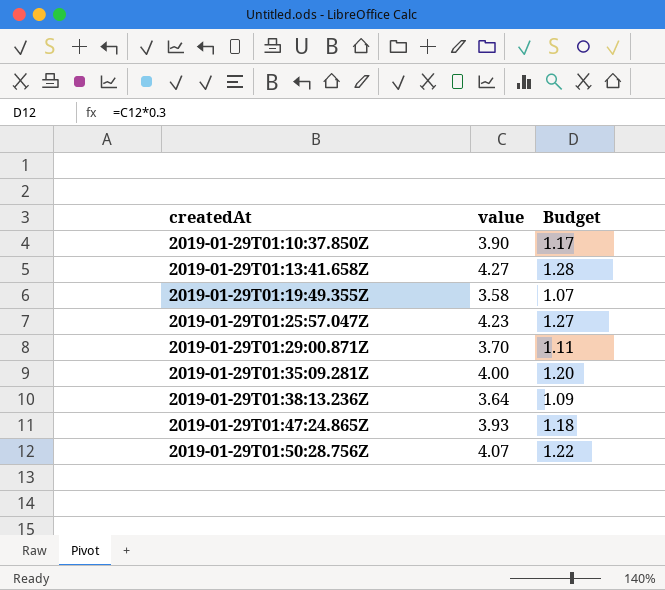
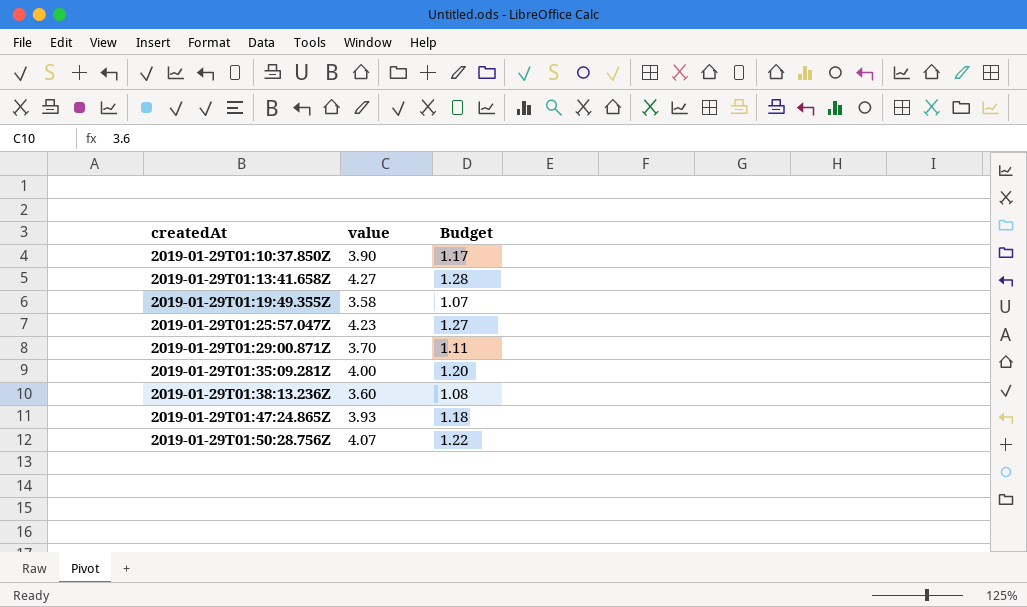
2019-01-29T01:38:13.236Z | value: 3.64 -> 3.60
2019-01-29T01:38:13.236Z | Budget: 1.09 -> 1.08

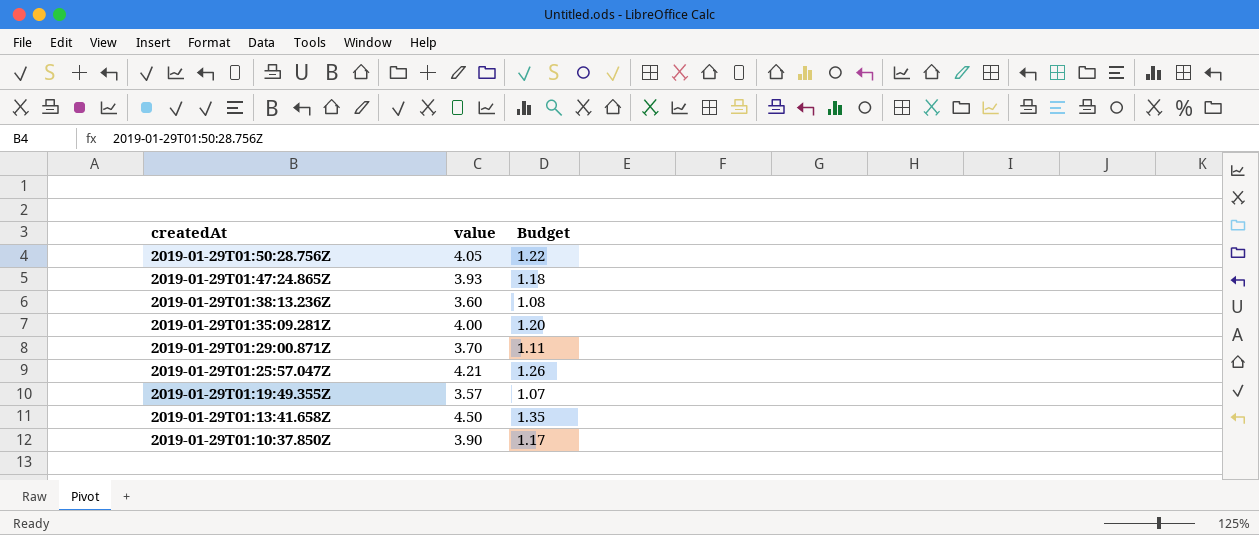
row order: createdAt ascending -> createdAt descending
2019-01-29T01:50:28.756Z | value: 4.07 -> 4.05
2019-01-29T01:25:57.047Z | value: 4.23 -> 4.21
2019-01-29T01:25:57.047Z | Budget: 1.27 -> 1.26
2019-01-29T01:19:49.355Z | value: 3.58 -> 3.57
2019-01-29T01:13:41.658Z | value: 4.27 -> 4.50
2019-01-29T01:13:41.658Z | Budget: 1.28 -> 1.35

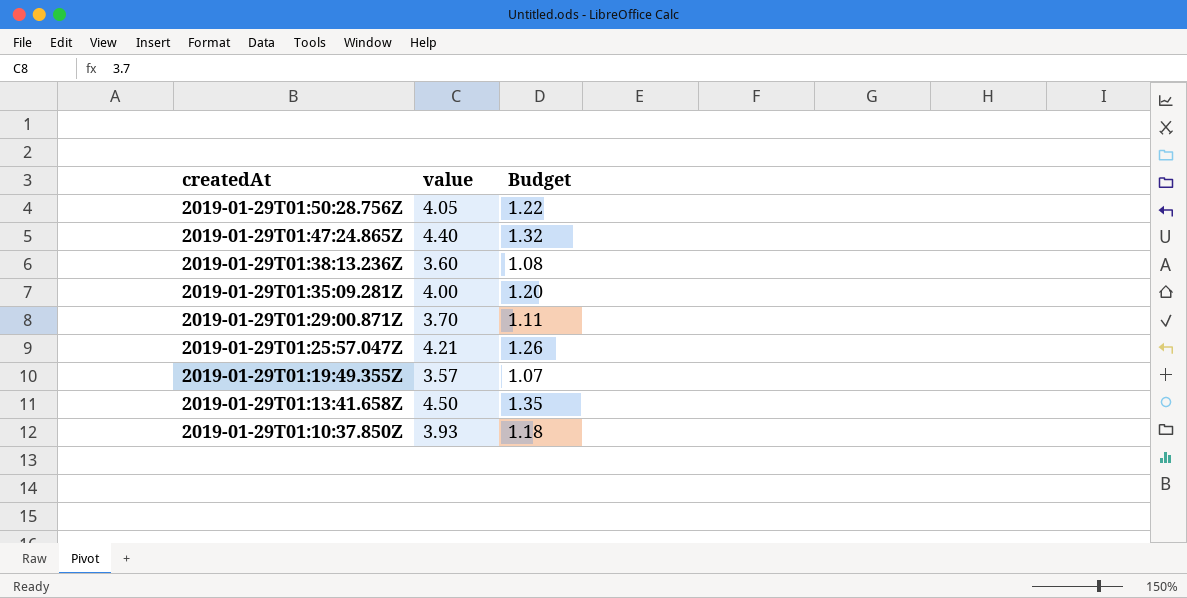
2019-01-29T01:47:24.865Z | value: 3.93 -> 4.40
2019-01-29T01:47:24.865Z | Budget: 1.18 -> 1.32
2019-01-29T01:10:37.850Z | value: 3.90 -> 3.93
2019-01-29T01:10:37.850Z | Budget: 1.17 -> 1.18

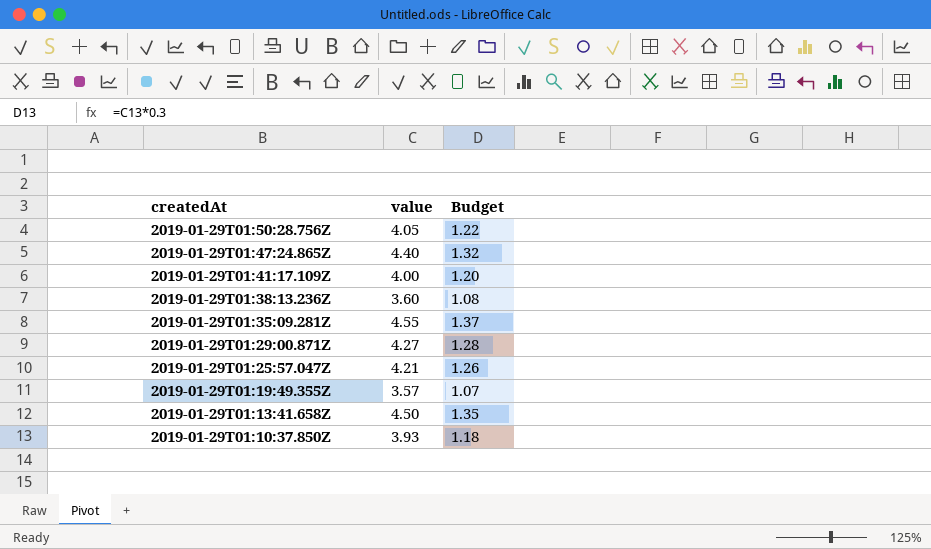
row 2019-01-29T01:41:17.109Z: none -> 4.00 | 1.20
2019-01-29T01:35:09.281Z | value: 4.00 -> 4.55
2019-01-29T01:35:09.281Z | Budget: 1.20 -> 1.37
2019-01-29T01:29:00.871Z | value: 3.70 -> 4.27
2019-01-29T01:29:00.871Z | Budget: 1.11 -> 1.28

